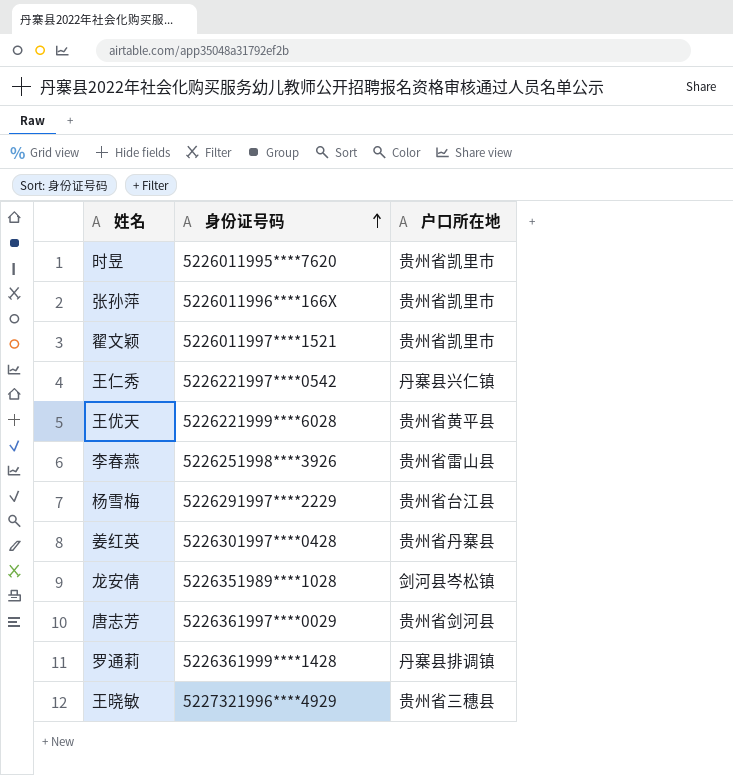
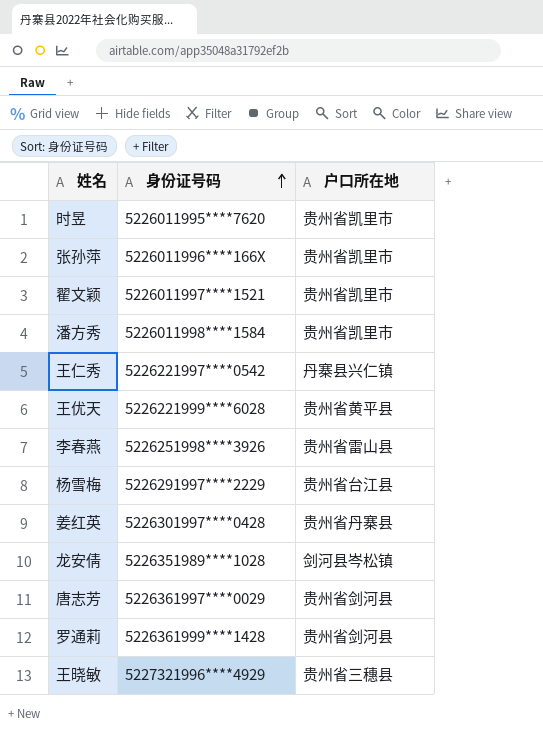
row 潘方秀: none -> 5226011998****1584 | 贵州省凯里市
罗通莉 | 户口所在地: 丹寨县排调镇 -> 贵州省剑河县

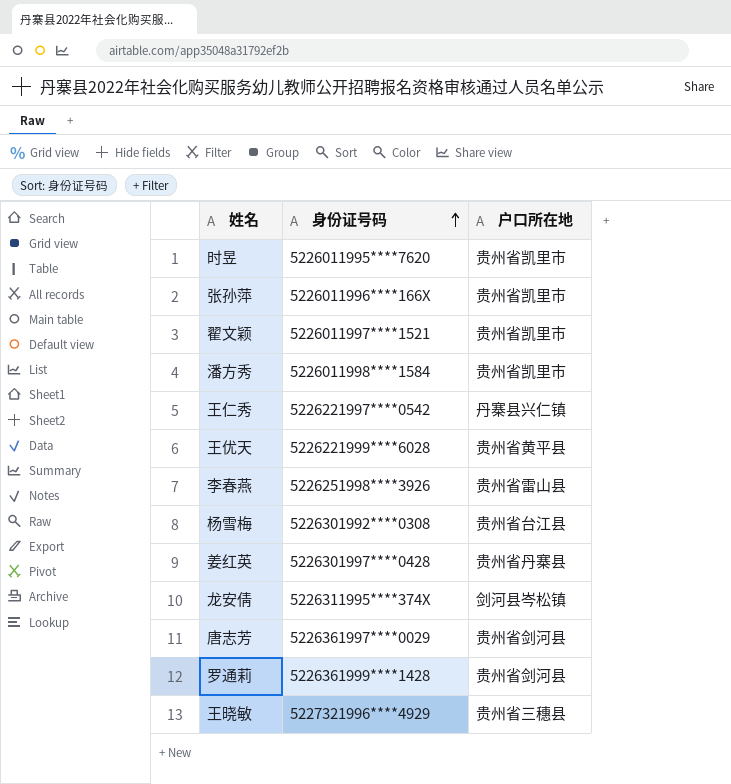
杨雪梅 | 身份证号码: 5226291997****2229 -> 5226301992****0308
龙安倩 | 身份证号码: 5226351989****1028 -> 5226311995****374X

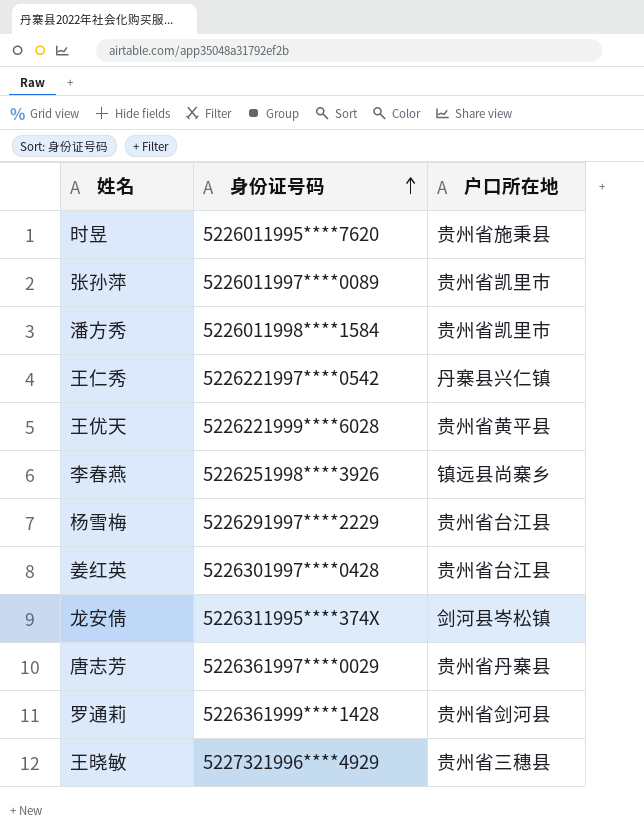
row 翟文颖: 5226011997****1521 | 贵州省凯里市 -> none
时昱 | 户口所在地: 贵州省凯里市 -> 贵州省施秉县
张孙萍 | 身份证号码: 5226011996****166X -> 5226011997****0089
李春燕 | 户口所在地: 贵州省雷山县 -> 镇远县尚寨乡
杨雪梅 | 身份证号码: 5226301992****0308 -> 5226291997****2229
姜红英 | 户口所在地: 贵州省丹寨县 -> 贵州省台江县
唐志芳 | 户口所在地: 贵州省剑河县 -> 贵州省丹寨县

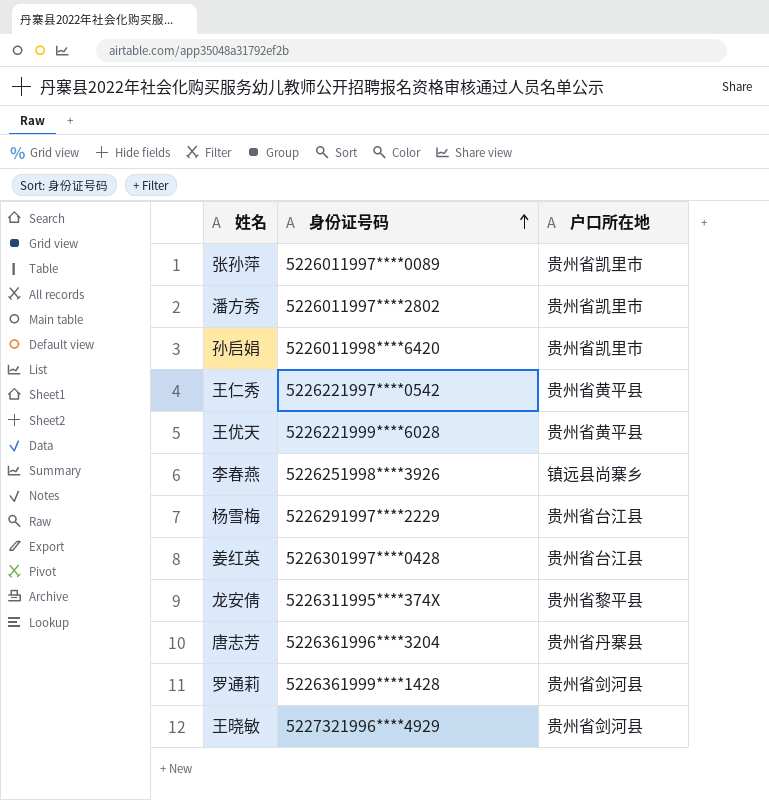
row 时昱: 5226011995****7620 | 贵州省施秉县 -> none
潘方秀 | 身份证号码: 5226011998****1584 -> 5226011997****2802
row 孙启娟: none -> 5226011998****6420 | 贵州省凯里市
王仁秀 | 户口所在地: 丹寨县兴仁镇 -> 贵州省黄平县
龙安倩 | 户口所在地: 剑河县岑松镇 -> 贵州省黎平县
唐志芳 | 身份证号码: 5226361997****0029 -> 5226361996****3204
王晓敏 | 户口所在地: 贵州省三穗县 -> 贵州省剑河县

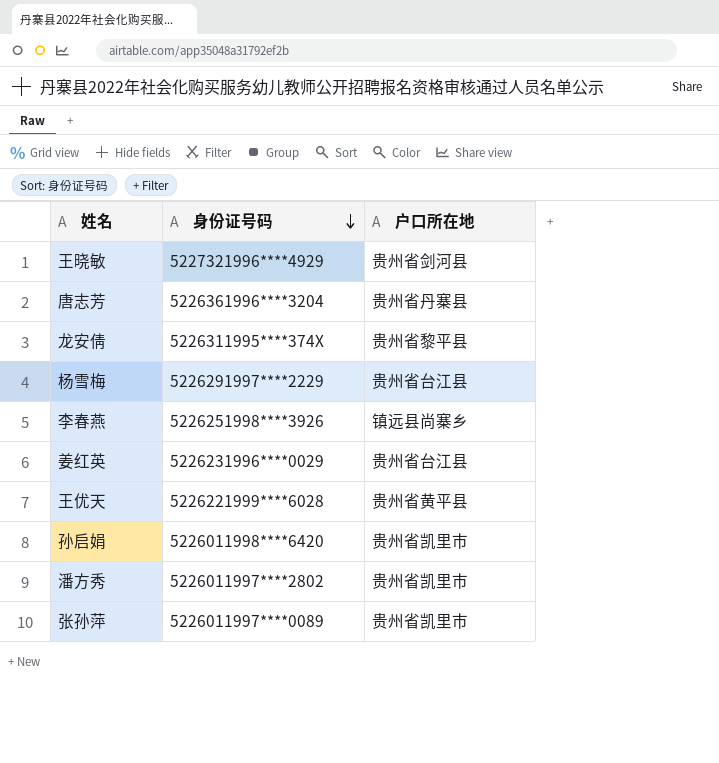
row order: 身份证号码 ascending -> 身份证号码 descending
row 王仁秀: 5226221997****0542 | 贵州省黄平县 -> none
row 罗通莉: 5226361999****1428 | 贵州省剑河县 -> none
姜红英 | 身份证号码: 5226301997****0428 -> 5226231996****0029

